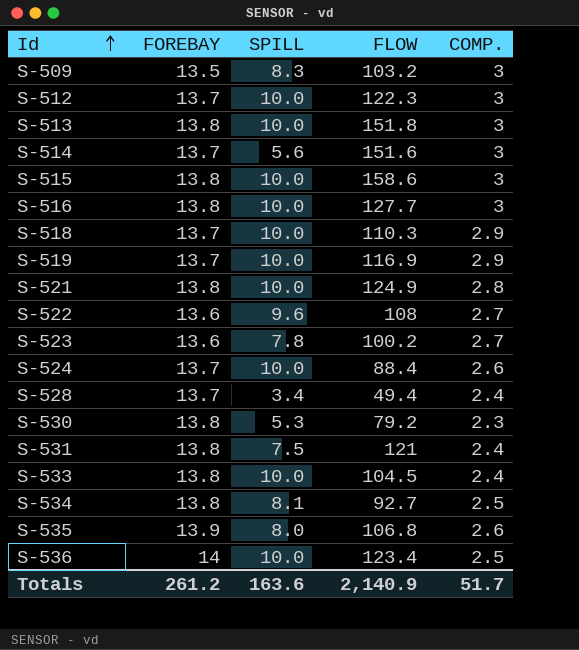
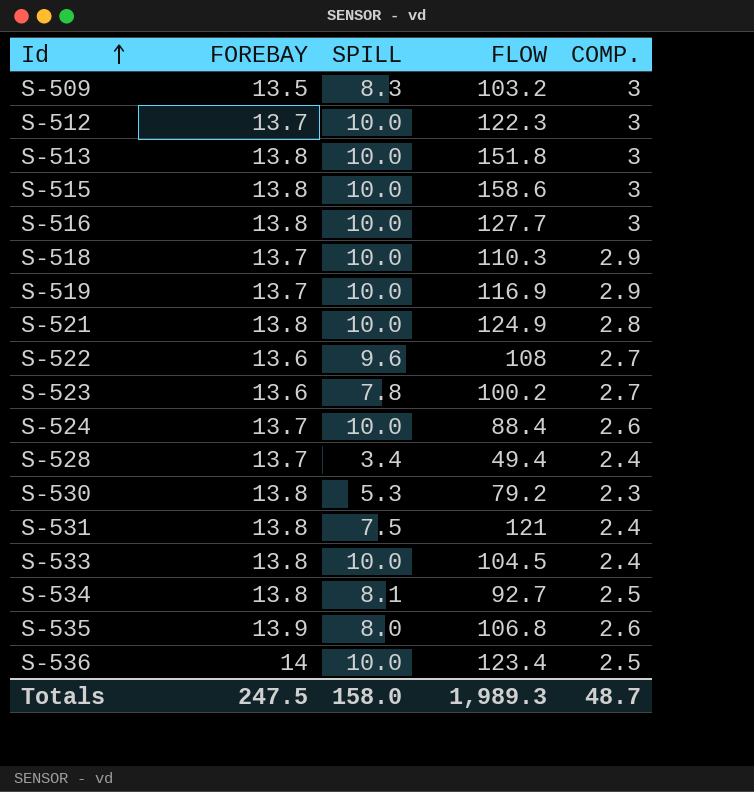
row S-514: 13.7 | 5.6 | 151.6 | 3 -> none
Totals | FOREBAY: 261.2 -> 247.5
Totals | SPILL: 163.6 -> 158.0
Totals | FLOW: 2,140.9 -> 1,989.3
Totals | COMP.: 51.7 -> 48.7

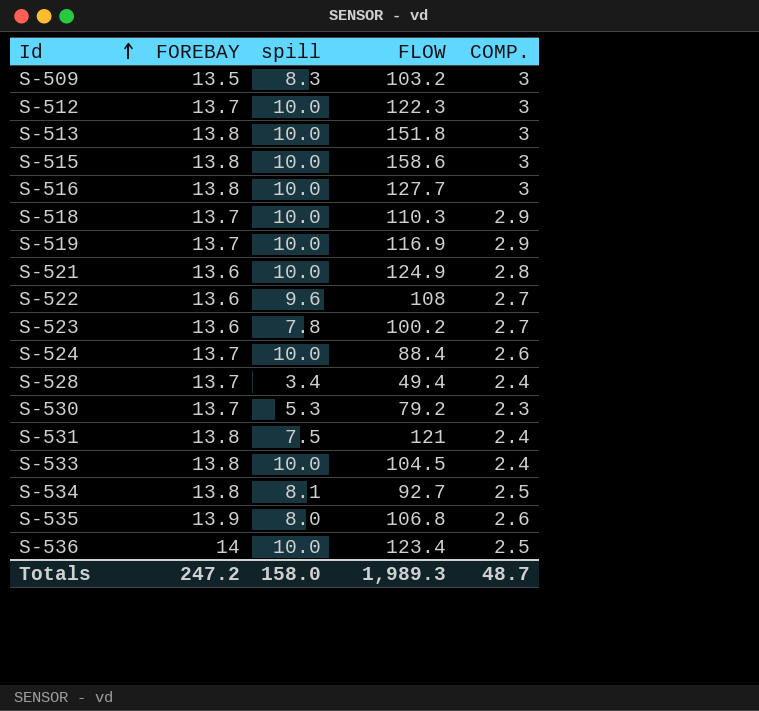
column name: SPILL -> spill
S-521 | FOREBAY: 13.8 -> 13.6
S-530 | FOREBAY: 13.8 -> 13.7
Totals | FOREBAY: 247.5 -> 247.2

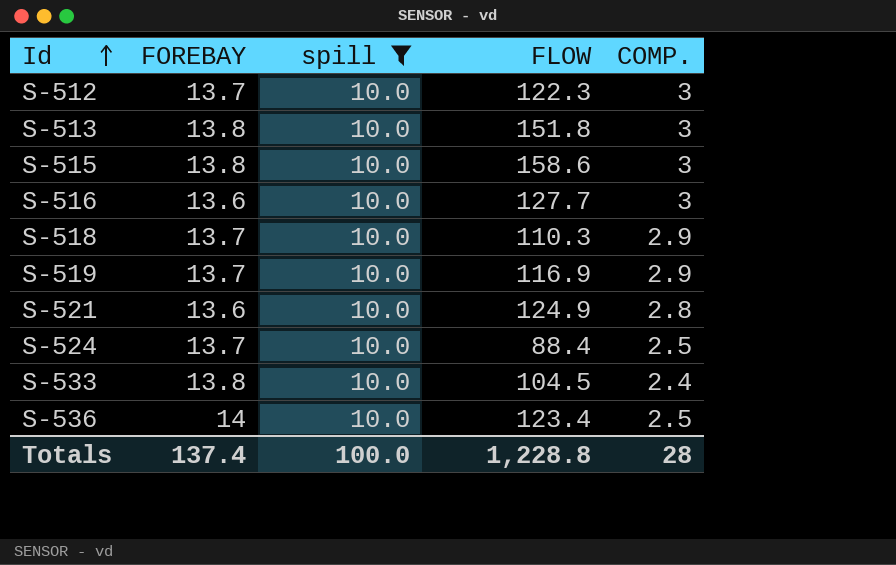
filter: none -> spill = 10.0
S-516 | FOREBAY: 13.8 -> 13.6
S-524 | COMP.: 2.6 -> 2.5
Totals | FOREBAY: 247.2 -> 137.4
Totals | spill: 158.0 -> 100.0
Totals | FLOW: 1,989.3 -> 1,228.8
Totals | COMP.: 48.7 -> 28

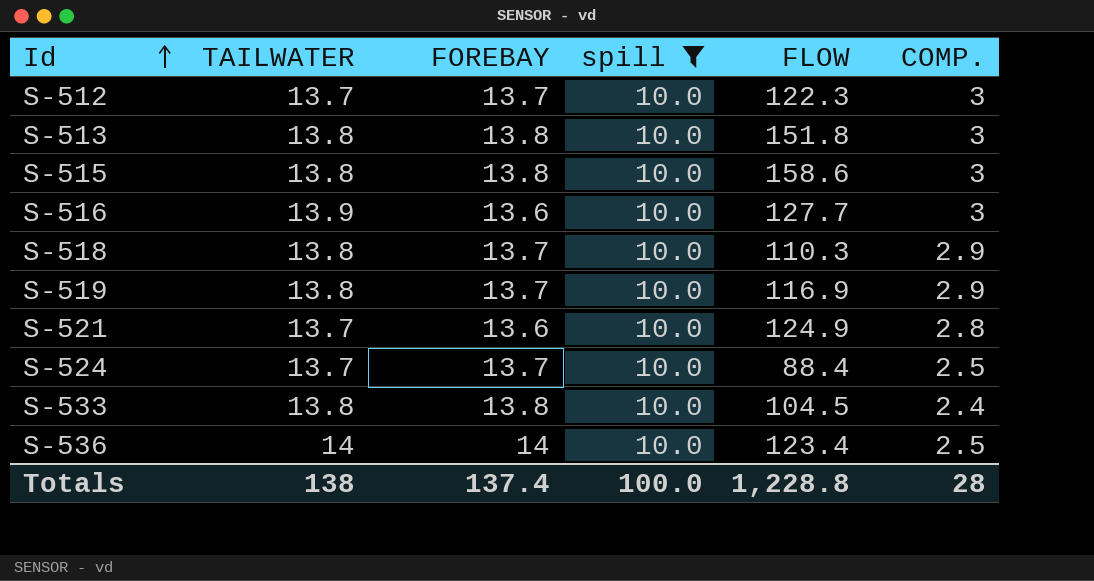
column TAILWATER | position: none -> 2

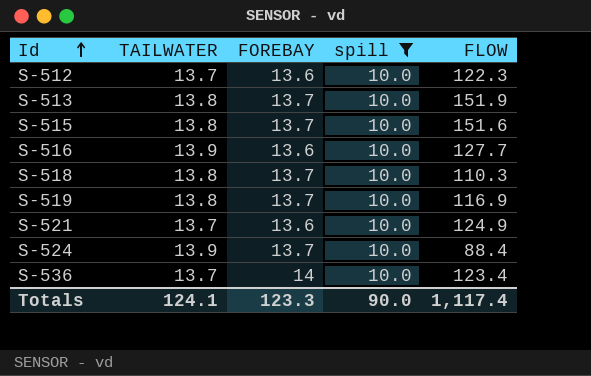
column COMP. | position: 6 -> none
row S-533: 13.8 | 13.8 | 10.0 | 104.5 | 2.4 -> none
S-512 | FOREBAY: 13.7 -> 13.6
S-513 | FOREBAY: 13.8 -> 13.7
S-513 | FLOW: 151.8 -> 151.9
S-515 | FOREBAY: 13.8 -> 13.7
S-515 | FLOW: 158.6 -> 151.6
S-524 | TAILWATER: 13.7 -> 13.9
S-536 | TAILWATER: 14 -> 13.7
Totals | TAILWATER: 138 -> 124.1
Totals | FOREBAY: 137.4 -> 123.3
Totals | spill: 100.0 -> 90.0
Totals | FLOW: 1,228.8 -> 1,117.4

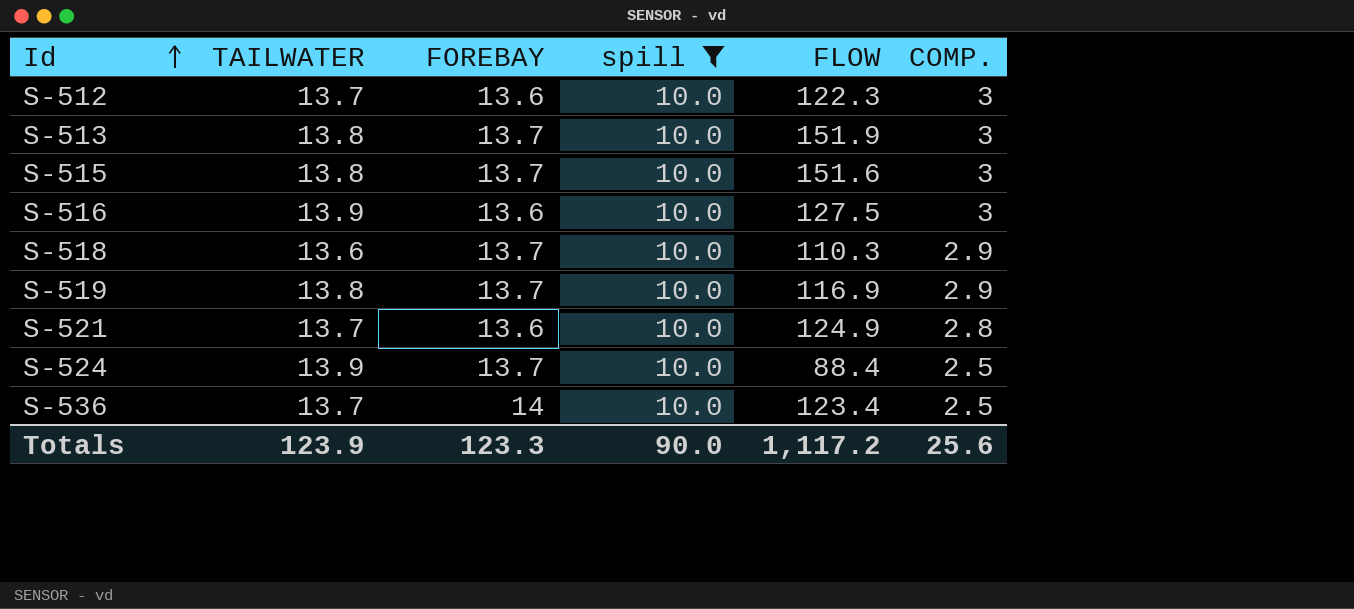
column COMP. | position: none -> 6
S-516 | FLOW: 127.7 -> 127.5
S-518 | TAILWATER: 13.8 -> 13.6
Totals | TAILWATER: 124.1 -> 123.9
Totals | FLOW: 1,117.4 -> 1,117.2

